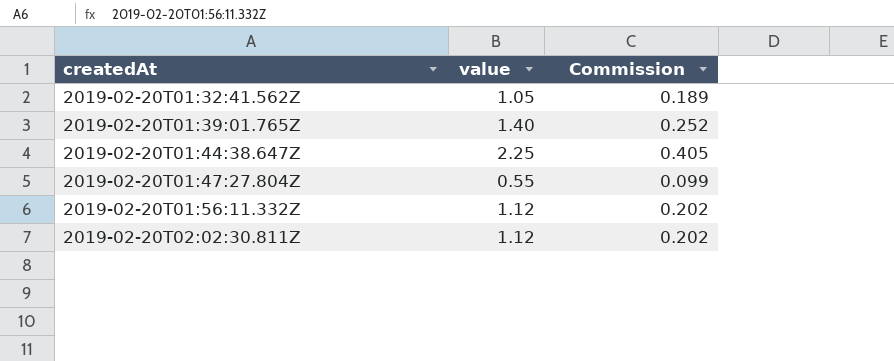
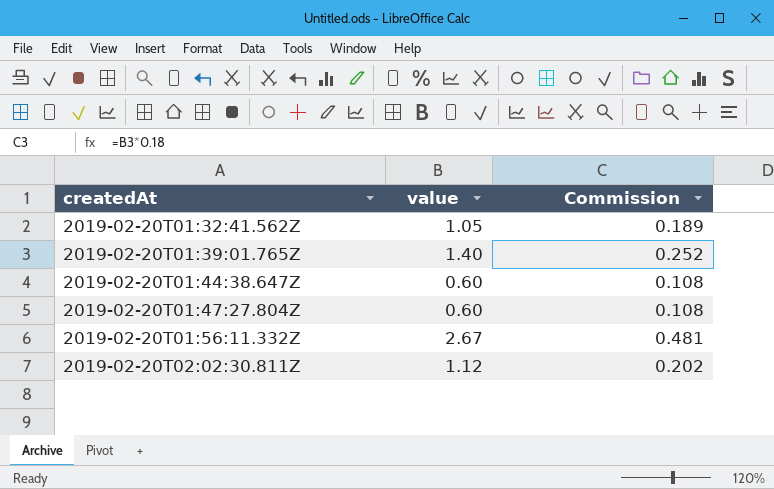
2019-02-20T01:44:38.647Z | value: 2.25 -> 0.60
2019-02-20T01:44:38.647Z | Commission: 0.405 -> 0.108
2019-02-20T01:47:27.804Z | value: 0.55 -> 0.60
2019-02-20T01:47:27.804Z | Commission: 0.099 -> 0.108
2019-02-20T01:56:11.332Z | value: 1.12 -> 2.67
2019-02-20T01:56:11.332Z | Commission: 0.202 -> 0.481

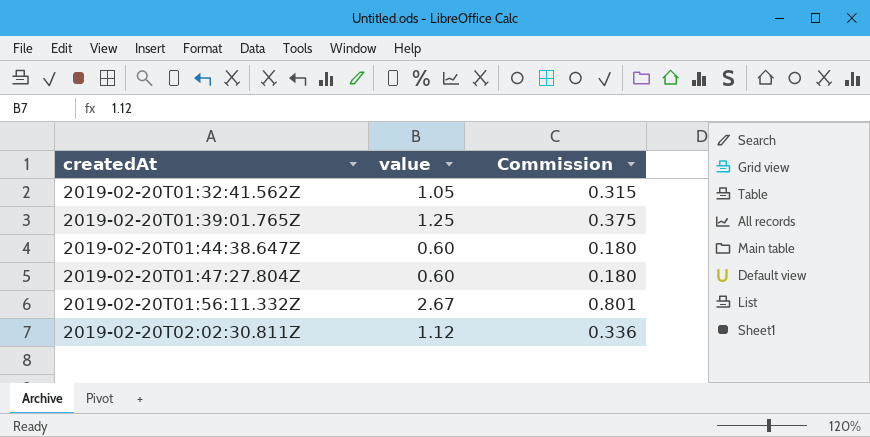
column Commission | formula: [value] * 0.18 -> [value] * 0.3
2019-02-20T01:39:01.765Z | value: 1.40 -> 1.25

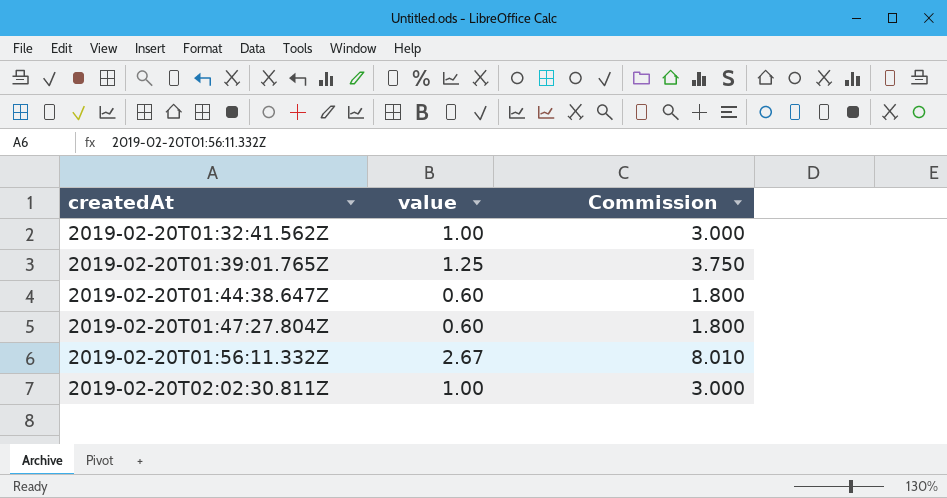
column Commission | formula: [value] * 0.3 -> [value] * 3
2019-02-20T01:32:41.562Z | value: 1.05 -> 1.00
2019-02-20T02:02:30.811Z | value: 1.12 -> 1.00

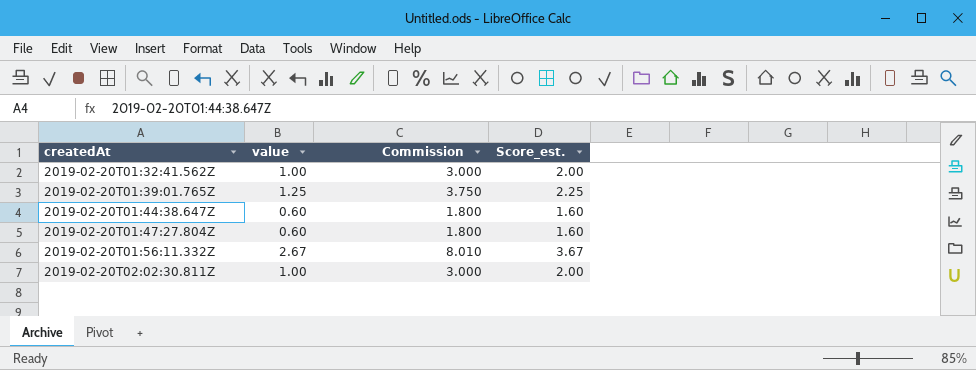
column Score_est. | formula: none -> [value] + 1

